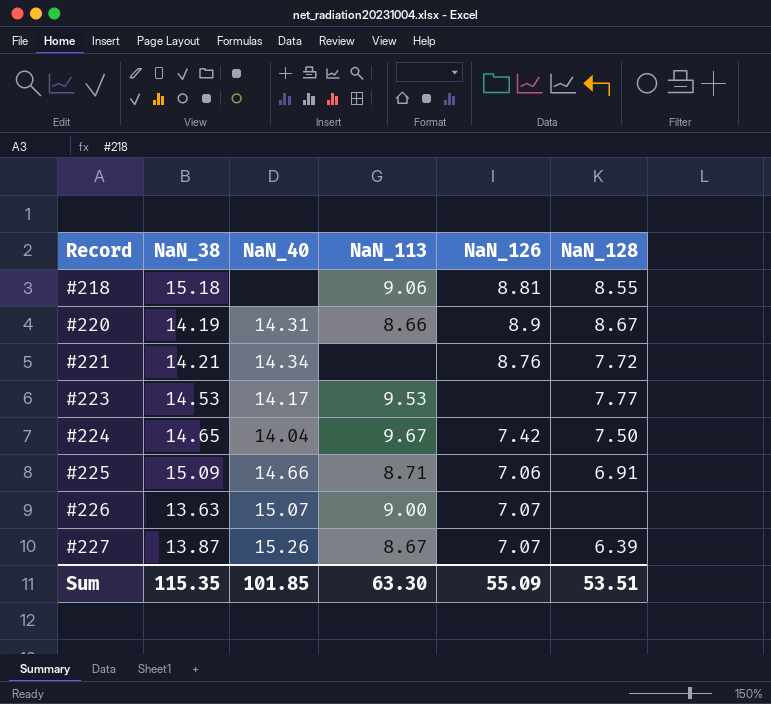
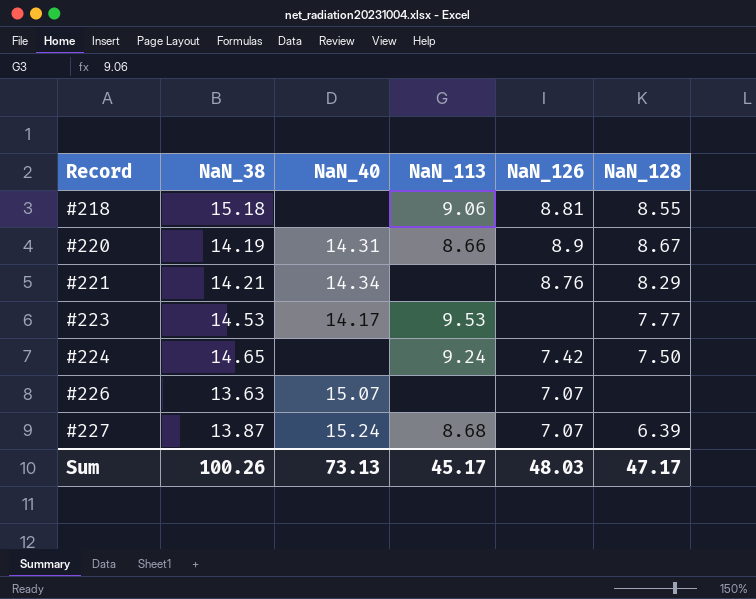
row #225: 15.09 | 14.66 | 8.71 | 7.06 | 6.91 -> none
#221 | NaN_128: 7.72 -> 8.29
#224 | NaN_40: 14.04 -> none
#224 | NaN_113: 9.67 -> 9.24
#226 | NaN_113: 9.00 -> none
#227 | NaN_40: 15.26 -> 15.24
#227 | NaN_113: 8.67 -> 8.68
Sum | NaN_38: 115.35 -> 100.26
Sum | NaN_40: 101.85 -> 73.13
Sum | NaN_113: 63.30 -> 45.17
Sum | NaN_126: 55.09 -> 48.03
Sum | NaN_128: 53.51 -> 47.17

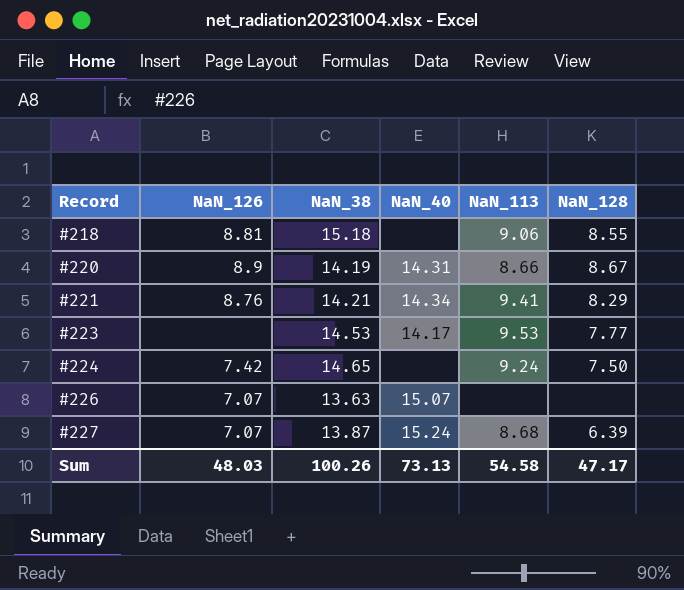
column NaN_126 | position: 5 -> 2
#221 | NaN_113: none -> 9.41
Sum | NaN_113: 45.17 -> 54.58

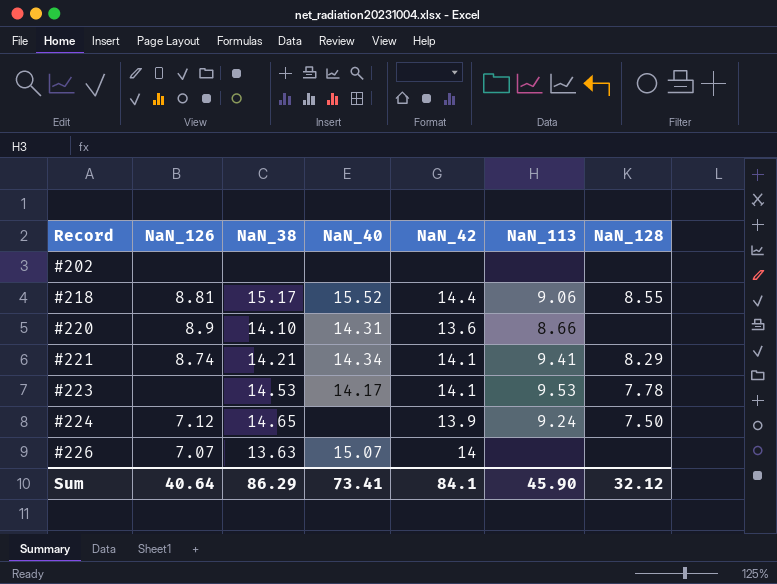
column NaN_42 | position: none -> 5
row #227: 7.07 | 13.87 | 15.24 | 8.68 | 6.39 -> none
row #202: none -> none | none | none | none | none | none
#218 | NaN_38: 15.18 -> 15.17
#218 | NaN_40: none -> 15.52
#220 | NaN_38: 14.19 -> 14.10
#220 | NaN_128: 8.67 -> none
#221 | NaN_126: 8.76 -> 8.74
#223 | NaN_128: 7.77 -> 7.78
#224 | NaN_126: 7.42 -> 7.12
Sum | NaN_126: 48.03 -> 40.64
Sum | NaN_38: 100.26 -> 86.29
Sum | NaN_40: 73.13 -> 73.41
Sum | NaN_113: 54.58 -> 45.90
Sum | NaN_128: 47.17 -> 32.12

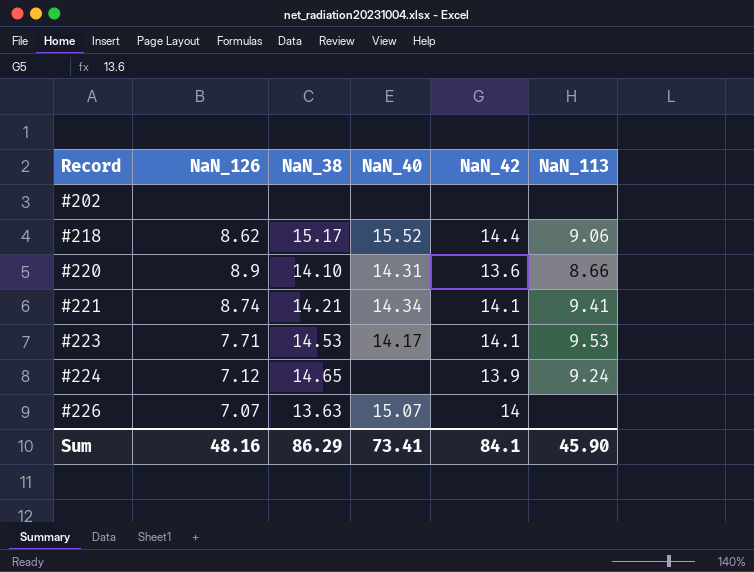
column NaN_128 | position: 7 -> none
#218 | NaN_126: 8.81 -> 8.62
#223 | NaN_126: none -> 7.71
Sum | NaN_126: 40.64 -> 48.16

